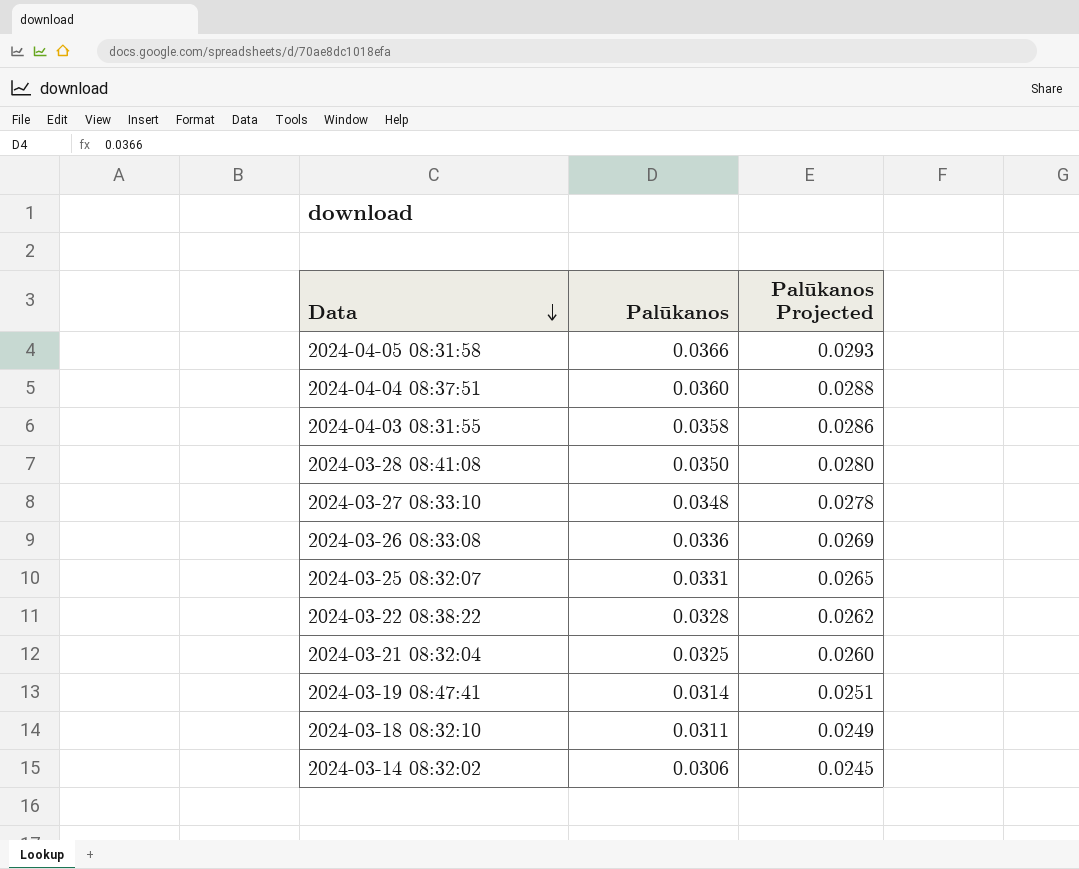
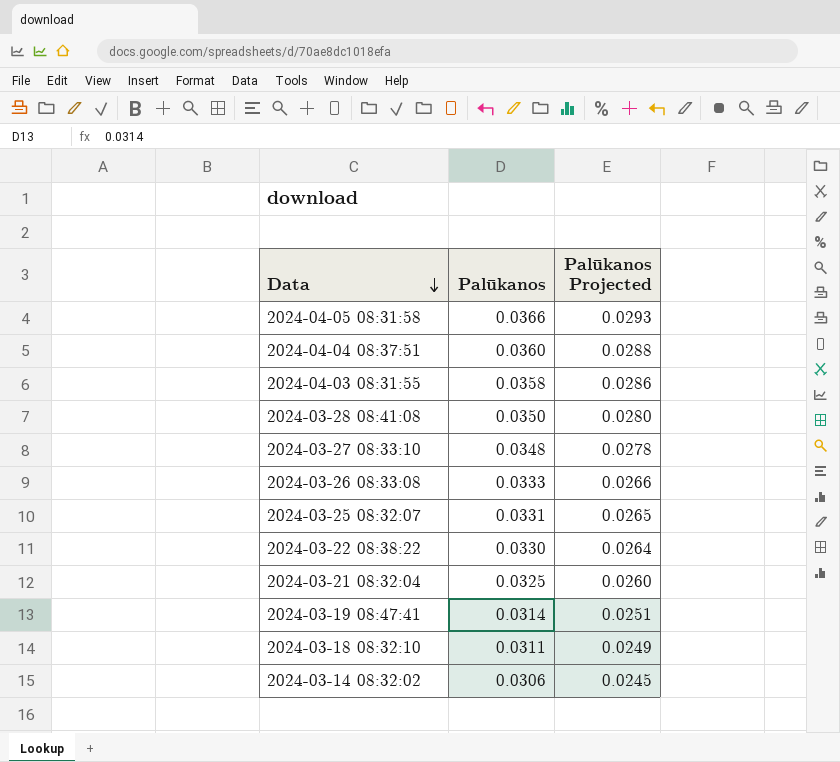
2024-03-26 08:33:08 | Palūkanos: 0.0336 -> 0.0333
2024-03-26 08:33:08 | Palūkanos Projected: 0.0269 -> 0.0266
2024-03-22 08:38:22 | Palūkanos: 0.0328 -> 0.0330
2024-03-22 08:38:22 | Palūkanos Projected: 0.0262 -> 0.0264

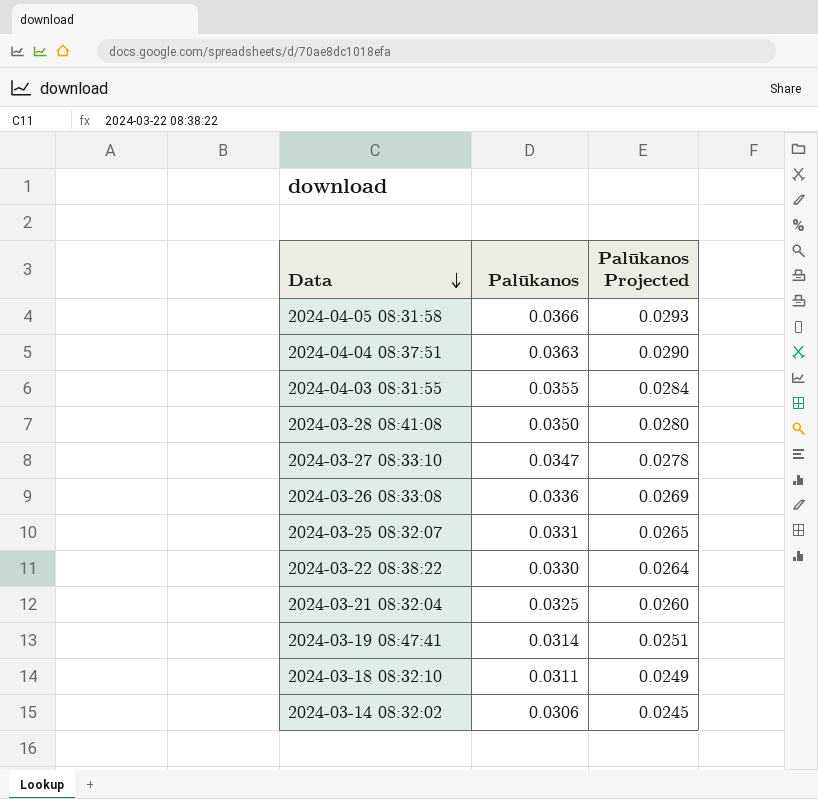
2024-04-04 08:37:51 | Palūkanos: 0.0360 -> 0.0363
2024-04-04 08:37:51 | Palūkanos Projected: 0.0288 -> 0.0290
2024-04-03 08:31:55 | Palūkanos: 0.0358 -> 0.0355
2024-04-03 08:31:55 | Palūkanos Projected: 0.0286 -> 0.0284
2024-03-27 08:33:10 | Palūkanos: 0.0348 -> 0.0347
2024-03-26 08:33:08 | Palūkanos: 0.0333 -> 0.0336
2024-03-26 08:33:08 | Palūkanos Projected: 0.0266 -> 0.0269

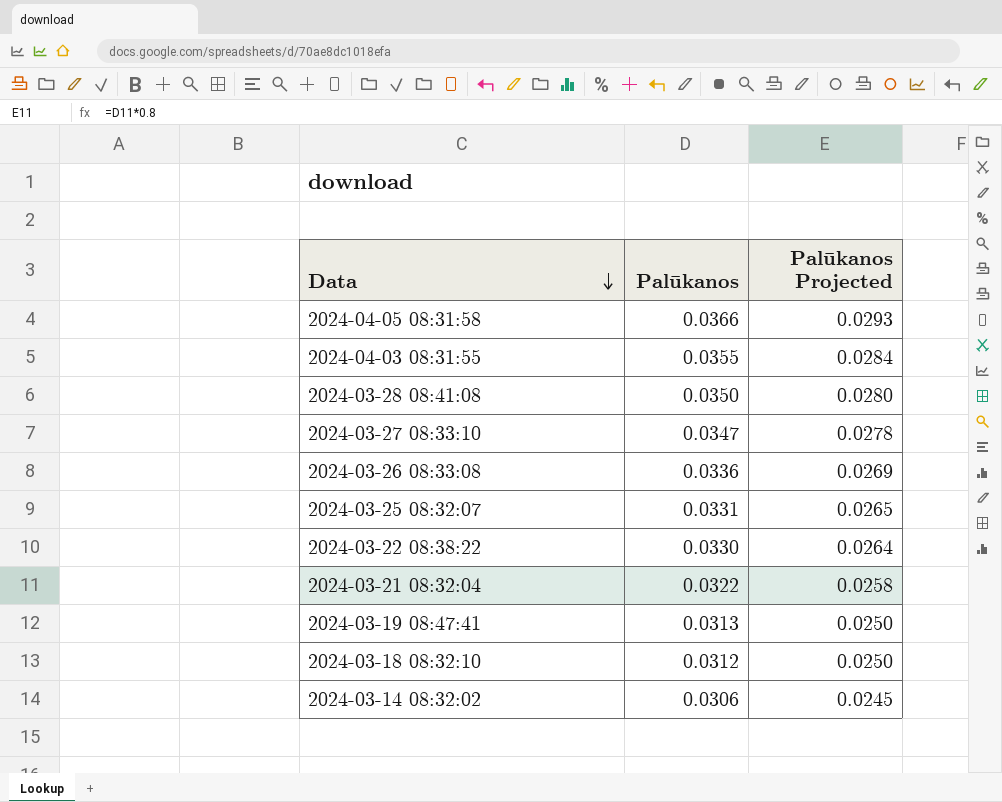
row 2024-04-04 08:37:51: 0.0363 | 0.0290 -> none
2024-03-21 08:32:04 | Palūkanos: 0.0325 -> 0.0322
2024-03-21 08:32:04 | Palūkanos Projected: 0.0260 -> 0.0258
2024-03-19 08:47:41 | Palūkanos: 0.0314 -> 0.0313
2024-03-19 08:47:41 | Palūkanos Projected: 0.0251 -> 0.0250
2024-03-18 08:32:10 | Palūkanos: 0.0311 -> 0.0312
2024-03-18 08:32:10 | Palūkanos Projected: 0.0249 -> 0.0250

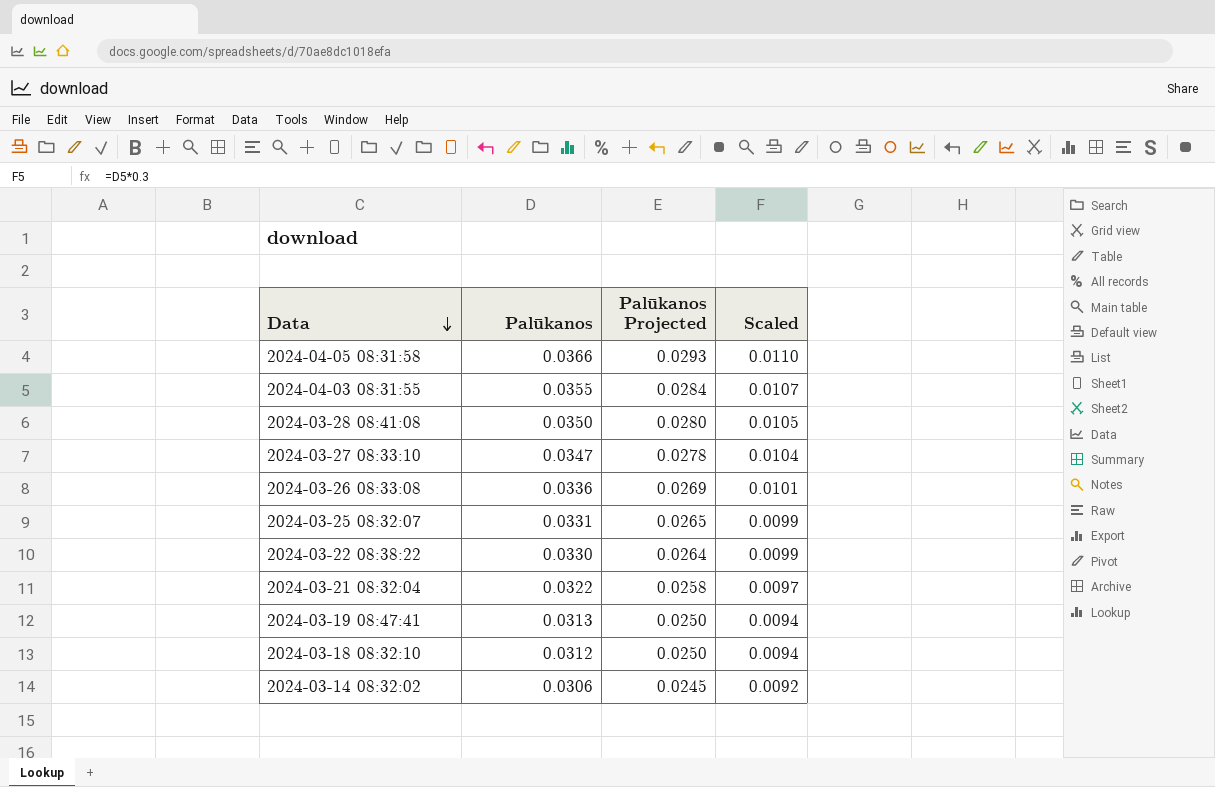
column Scaled | formula: none -> [Palūkanos] * 0.3

